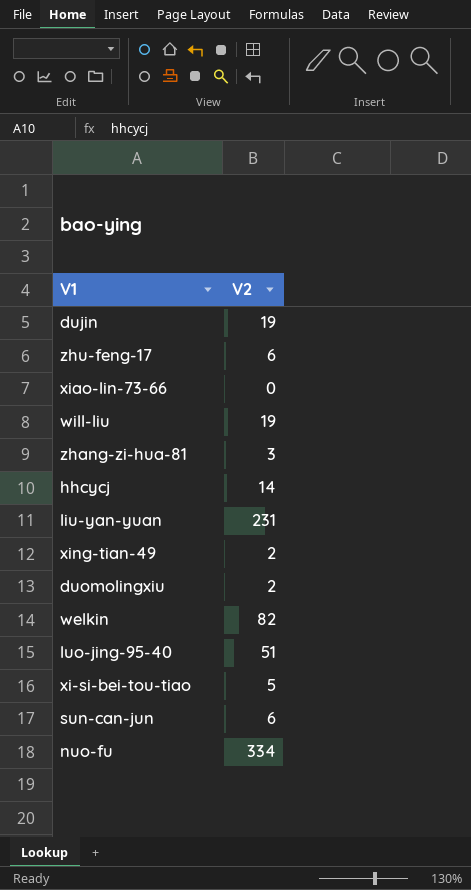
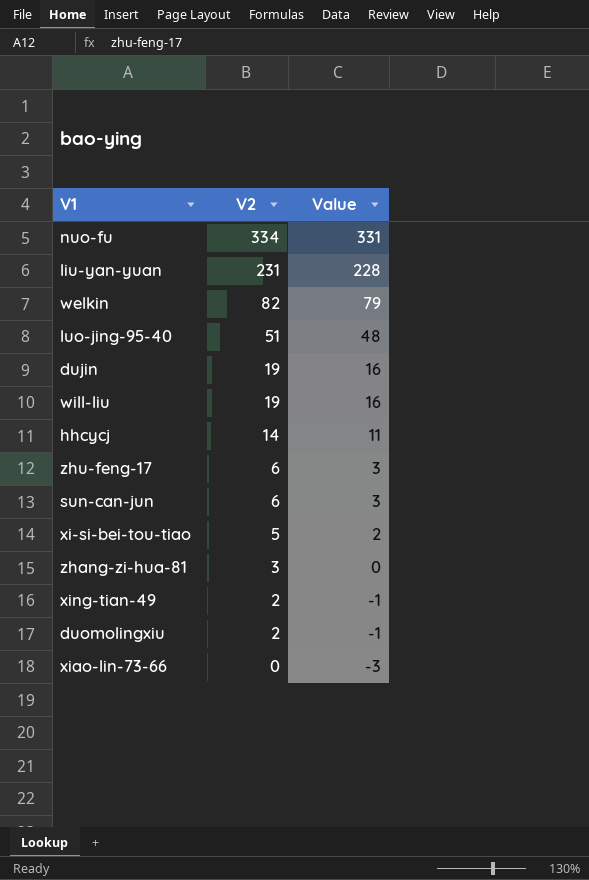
row order: none -> V2 descending
column Value | formula: none -> [V2] - 3

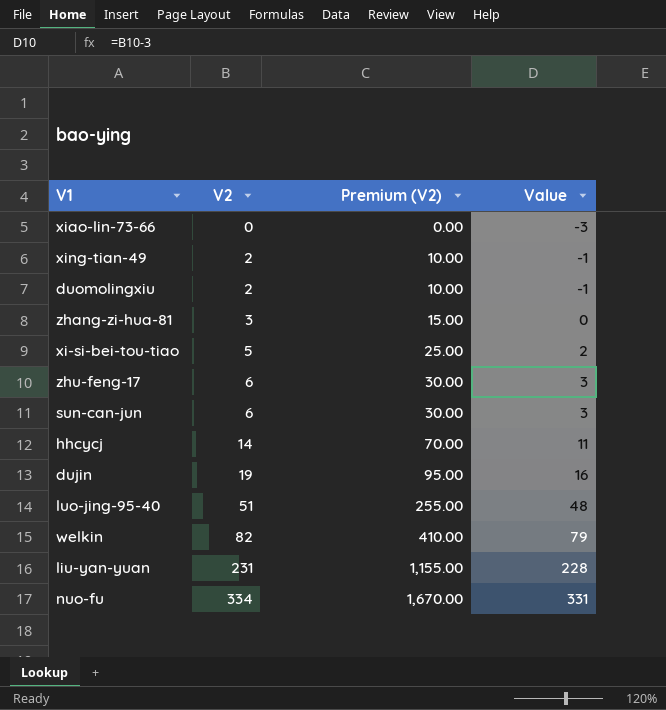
row order: V2 descending -> V2 ascending
column Premium (V2) | formula: none -> [V2] * 5
row will-liu: 19 | 16 -> none

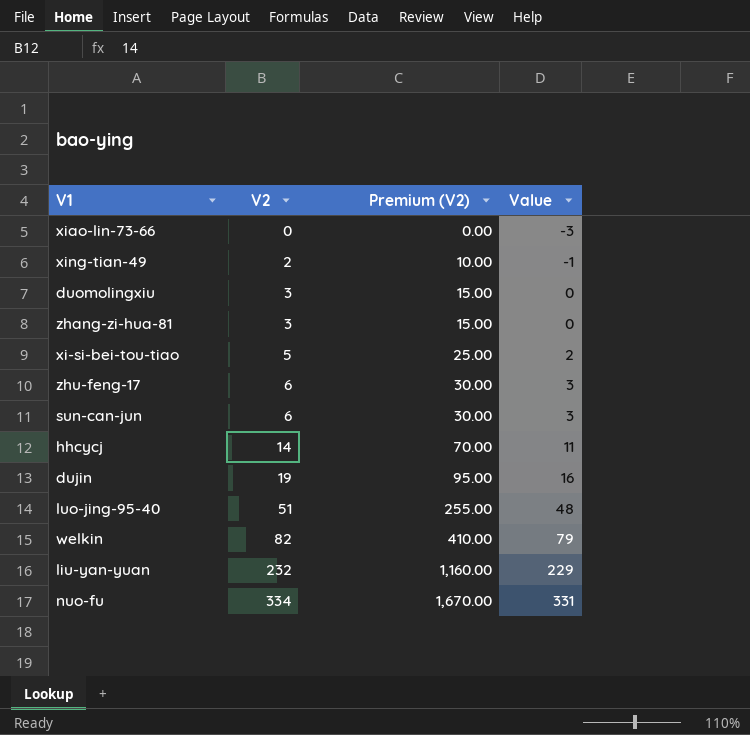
duomolingxiu | V2: 2 -> 3
duomolingxiu | Premium (V2): 10.00 -> 15.00
duomolingxiu | Value: -1 -> 0
liu-yan-yuan | V2: 231 -> 232
liu-yan-yuan | Premium (V2): 1,155.00 -> 1,160.00
liu-yan-yuan | Value: 228 -> 229

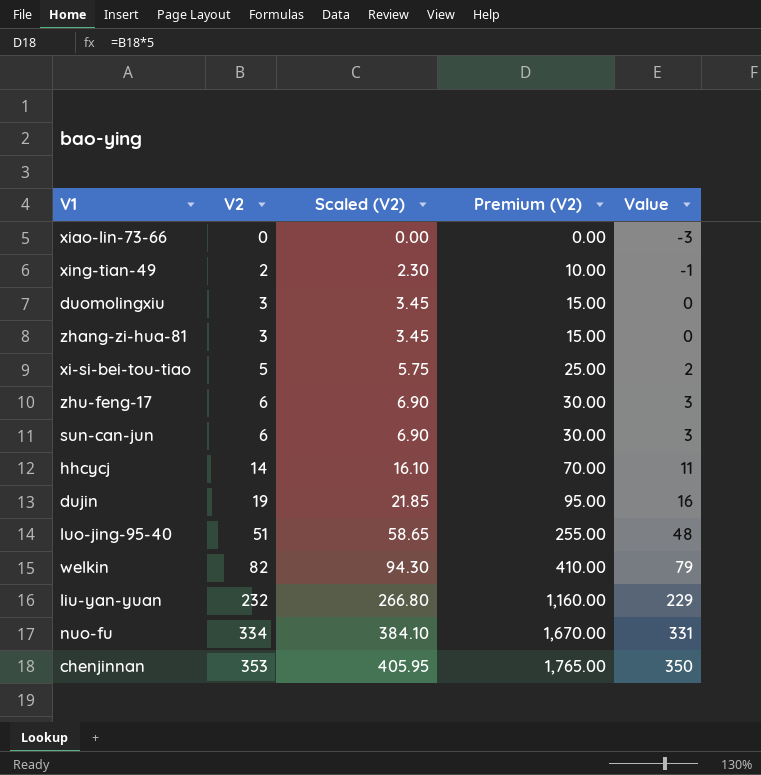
column Scaled (V2) | formula: none -> [V2] * 1.15
row chenjinnan: none -> 353 | 405.95 | 1,765.00 | 350

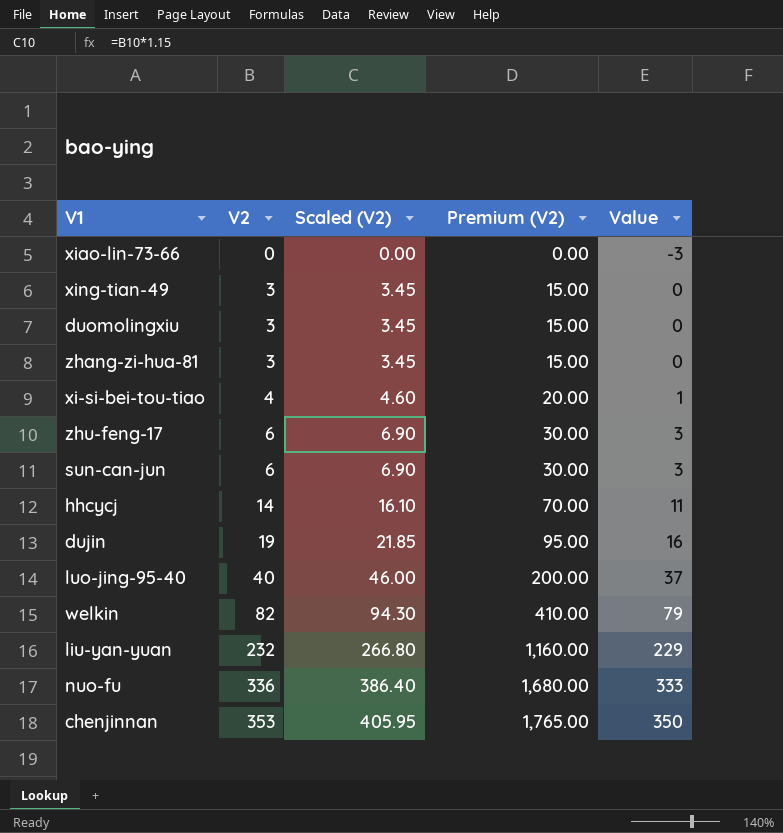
xing-tian-49 | V2: 2 -> 3
xing-tian-49 | Scaled (V2): 2.30 -> 3.45
xing-tian-49 | Premium (V2): 10.00 -> 15.00
xing-tian-49 | Value: -1 -> 0
xi-si-bei-tou-tiao | V2: 5 -> 4
xi-si-bei-tou-tiao | Scaled (V2): 5.75 -> 4.60
xi-si-bei-tou-tiao | Premium (V2): 25.00 -> 20.00
xi-si-bei-tou-tiao | Value: 2 -> 1
luo-jing-95-40 | V2: 51 -> 40
luo-jing-95-40 | Scaled (V2): 58.65 -> 46.00
luo-jing-95-40 | Premium (V2): 255.00 -> 200.00
luo-jing-95-40 | Value: 48 -> 37
nuo-fu | V2: 334 -> 336
nuo-fu | Scaled (V2): 384.10 -> 386.40
nuo-fu | Premium (V2): 1,670.00 -> 1,680.00
nuo-fu | Value: 331 -> 333

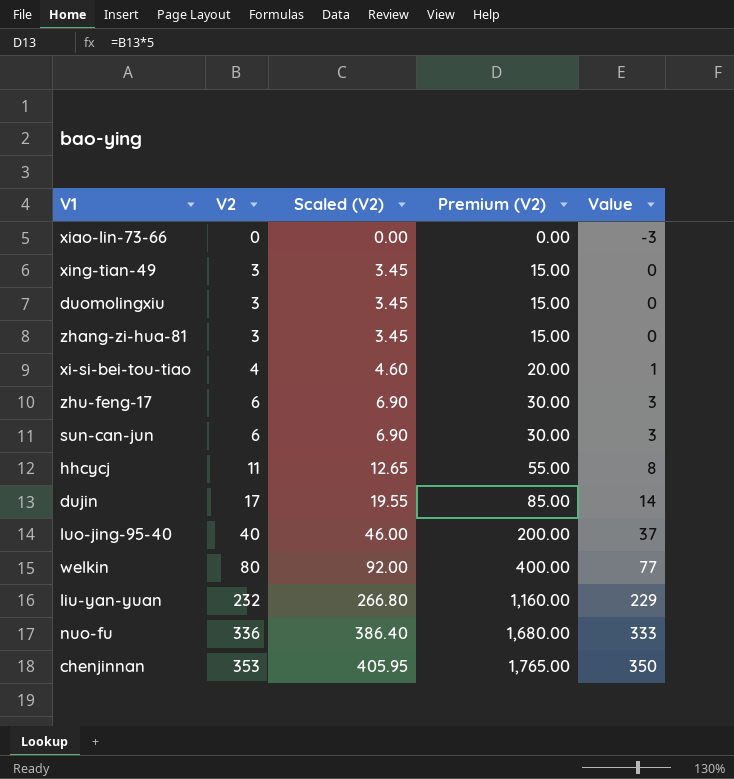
hhcycj | V2: 14 -> 11
hhcycj | Scaled (V2): 16.10 -> 12.65
hhcycj | Premium (V2): 70.00 -> 55.00
hhcycj | Value: 11 -> 8
dujin | V2: 19 -> 17
dujin | Scaled (V2): 21.85 -> 19.55
dujin | Premium (V2): 95.00 -> 85.00
dujin | Value: 16 -> 14
welkin | V2: 82 -> 80
welkin | Scaled (V2): 94.30 -> 92.00
welkin | Premium (V2): 410.00 -> 400.00
welkin | Value: 79 -> 77

